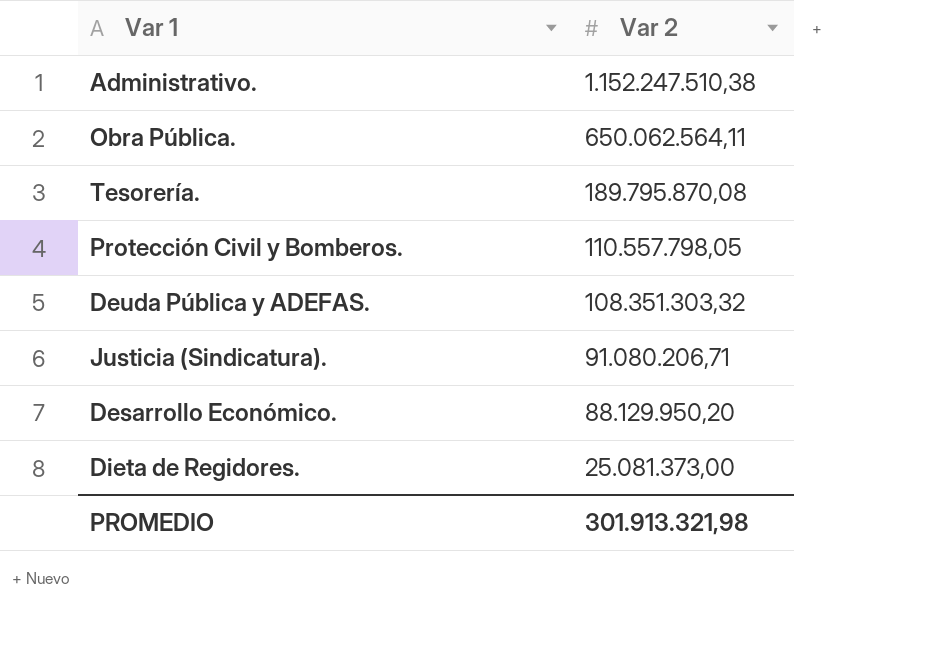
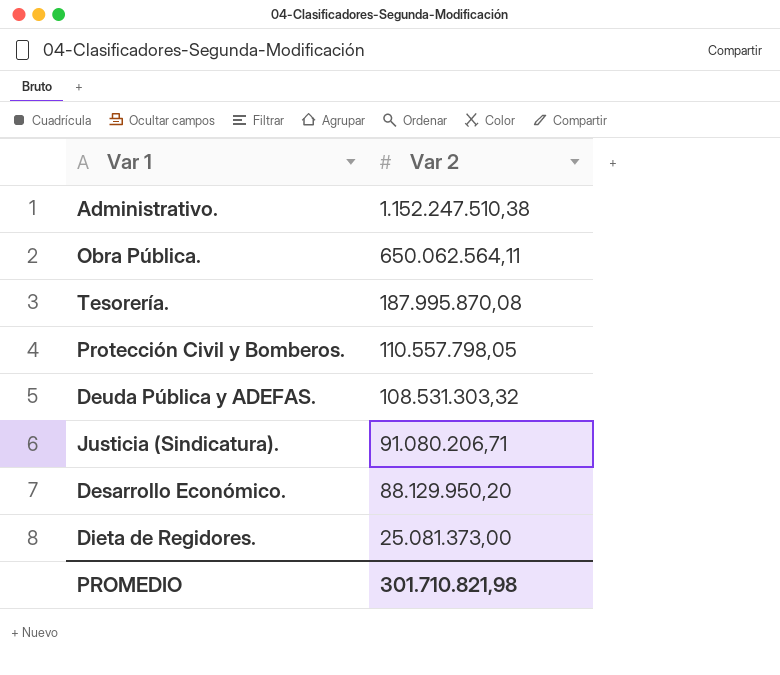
Tesorería. | Var 2: 189.795.870,08 -> 187.995.870,08
Deuda Pública y ADEFAS. | Var 2: 108.351.303,32 -> 108.531.303,32
PROMEDIO | Var 2: 301.913.321,98 -> 301.710.821,98

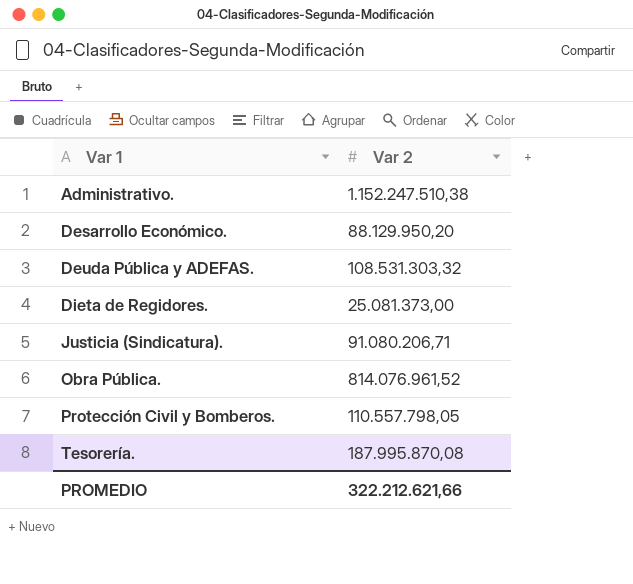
row order: Var 2 descending -> Var 1 ascending
Obra Pública. | Var 2: 650.062.564,11 -> 814.076.961,52
PROMEDIO | Var 2: 301.710.821,98 -> 322.212.621,66

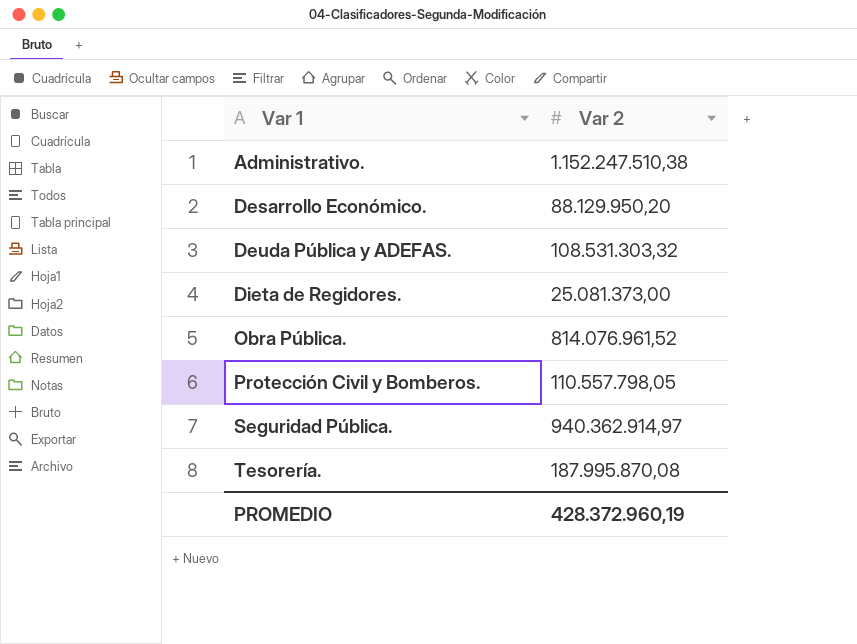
row Justicia (Sindicatura).: 91.080.206,71 -> none
row Seguridad Pública.: none -> 940.362.914,97
PROMEDIO | Var 2: 322.212.621,66 -> 428.372.960,19

